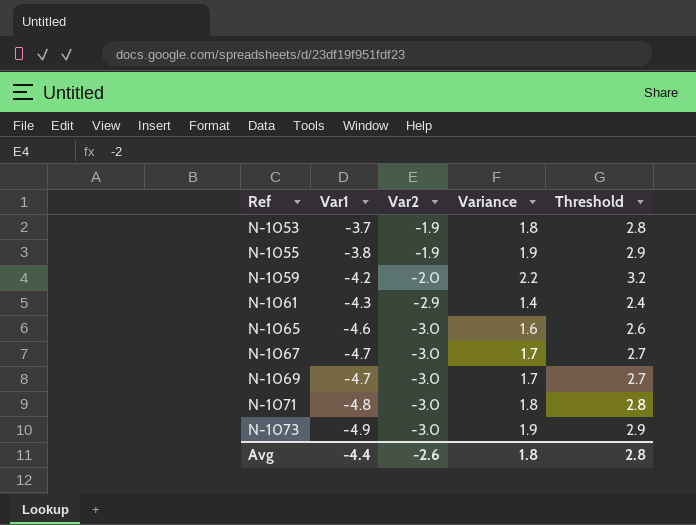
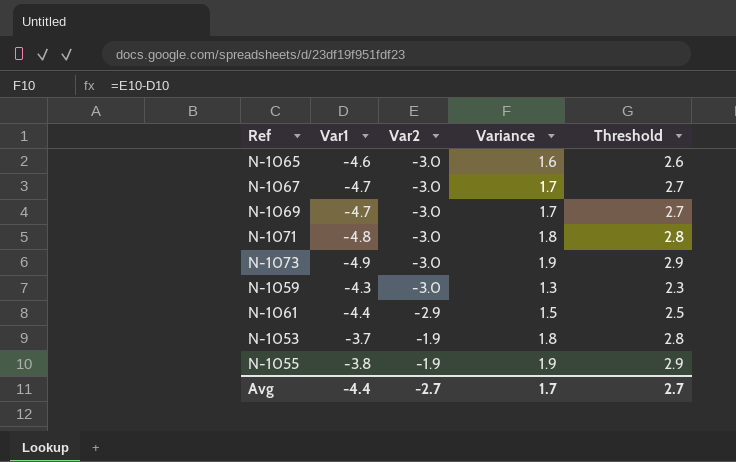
row order: Ref ascending -> Var2 ascending
N-1059 | Var1: -4.2 -> -4.3
N-1059 | Var2: -2.0 -> -3.0
N-1059 | Variance: 2.2 -> 1.3
N-1059 | Threshold: 3.2 -> 2.3
N-1061 | Var1: -4.3 -> -4.4
N-1061 | Variance: 1.4 -> 1.5
N-1061 | Threshold: 2.4 -> 2.5
Avg | Var2: -2.6 -> -2.7
Avg | Variance: 1.8 -> 1.7
Avg | Threshold: 2.8 -> 2.7

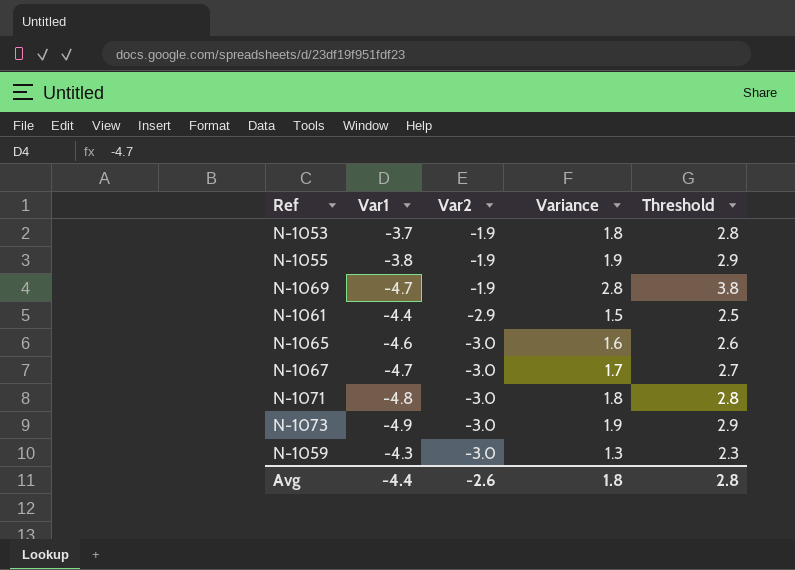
row order: Var2 ascending -> Var2 descending
N-1069 | Var2: -3.0 -> -1.9
N-1069 | Variance: 1.7 -> 2.8
N-1069 | Threshold: 2.7 -> 3.8
Avg | Var2: -2.7 -> -2.6
Avg | Variance: 1.7 -> 1.8
Avg | Threshold: 2.7 -> 2.8

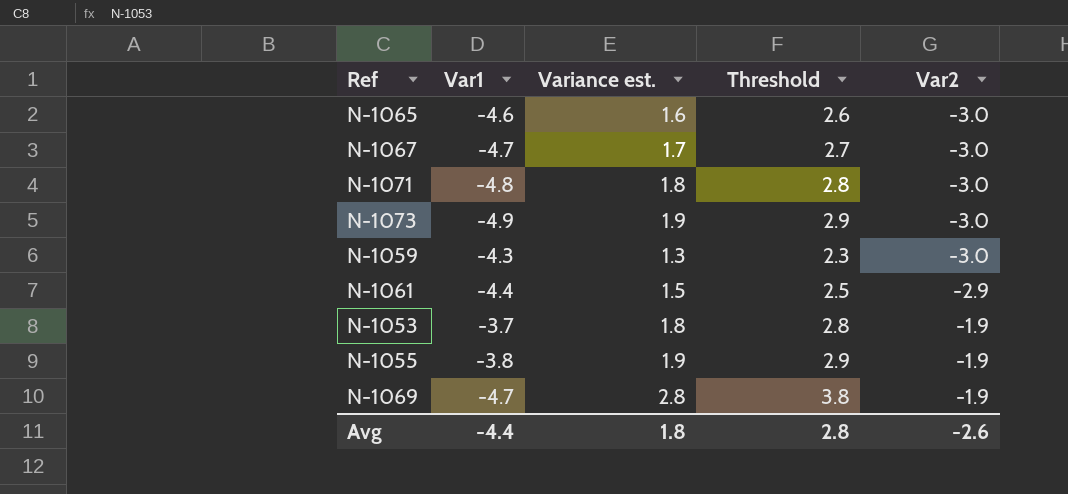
row order: Var2 descending -> Var2 ascending
column name: Variance -> Variance est.
column Var2 | position: 3 -> 5

